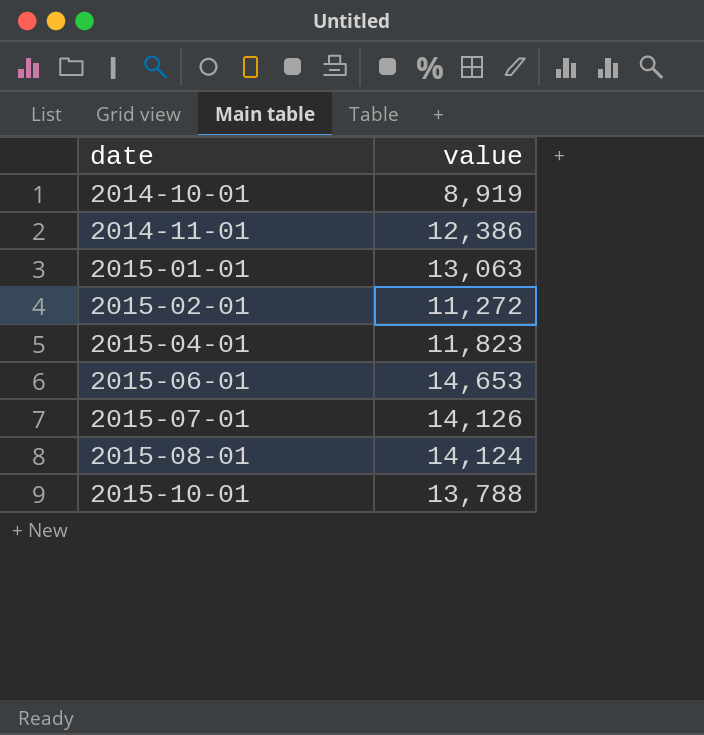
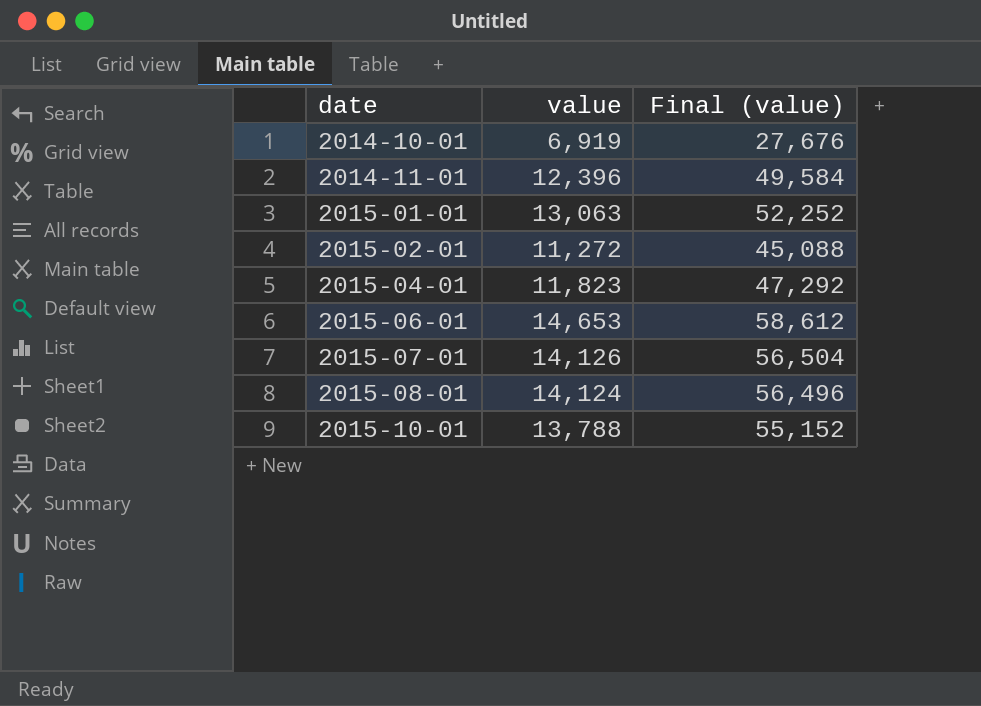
column Final (value) | formula: none -> [value] * 4
2014-10-01 | value: 8,919 -> 6,919
2014-11-01 | value: 12,386 -> 12,396

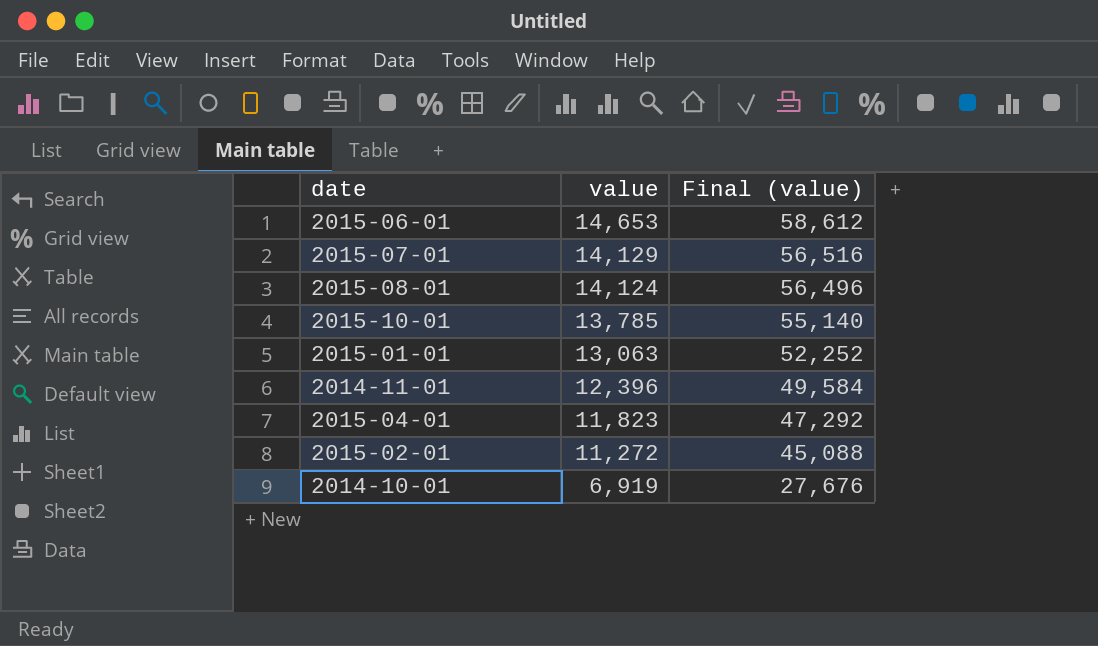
row order: date ascending -> value descending
2015-07-01 | value: 14,126 -> 14,129
2015-07-01 | Final (value): 56,504 -> 56,516
2015-10-01 | value: 13,788 -> 13,785
2015-10-01 | Final (value): 55,152 -> 55,140

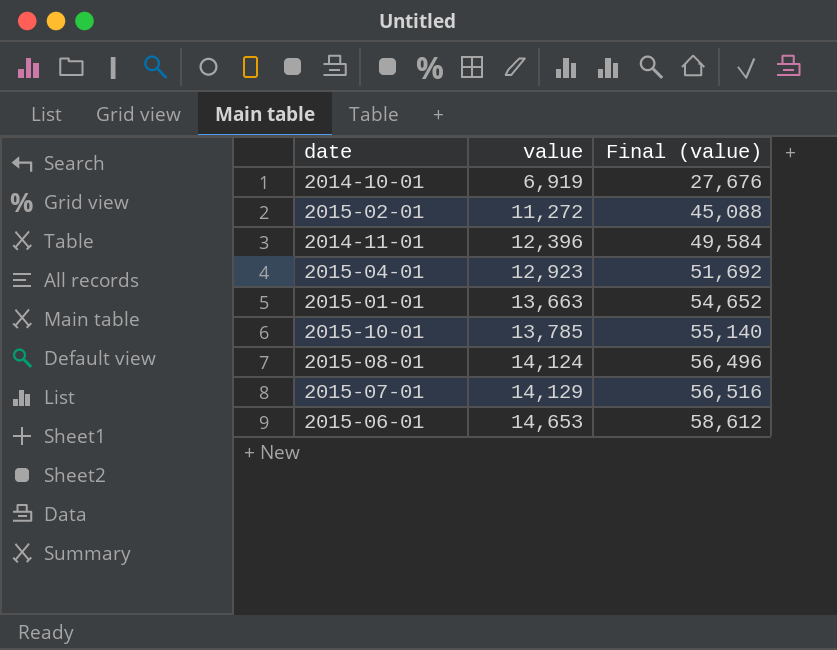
row order: value descending -> value ascending
2015-04-01 | value: 11,823 -> 12,923
2015-04-01 | Final (value): 47,292 -> 51,692
2015-01-01 | value: 13,063 -> 13,663
2015-01-01 | Final (value): 52,252 -> 54,652

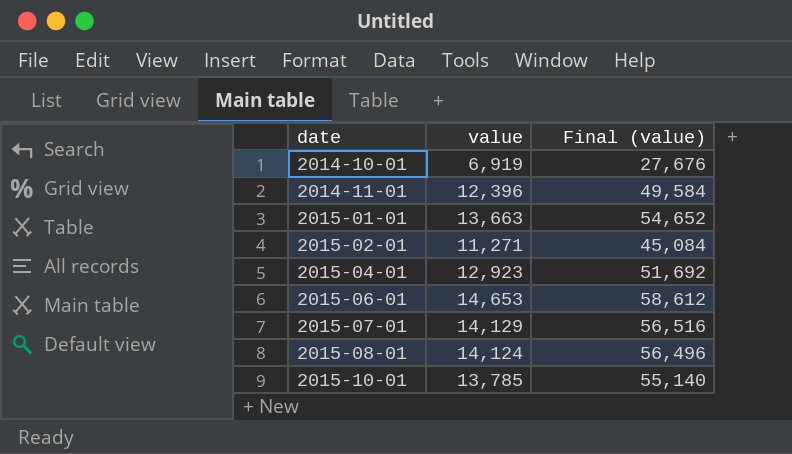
row order: value ascending -> date ascending
2015-02-01 | value: 11,272 -> 11,271
2015-02-01 | Final (value): 45,088 -> 45,084

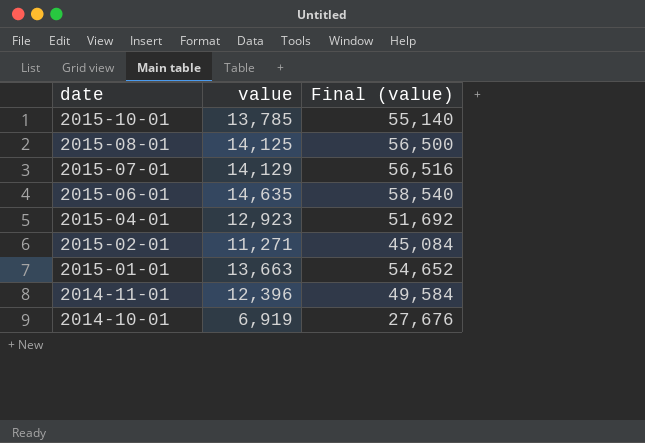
row order: date ascending -> date descending
2015-08-01 | value: 14,124 -> 14,125
2015-08-01 | Final (value): 56,496 -> 56,500
2015-06-01 | value: 14,653 -> 14,635
2015-06-01 | Final (value): 58,612 -> 58,540

